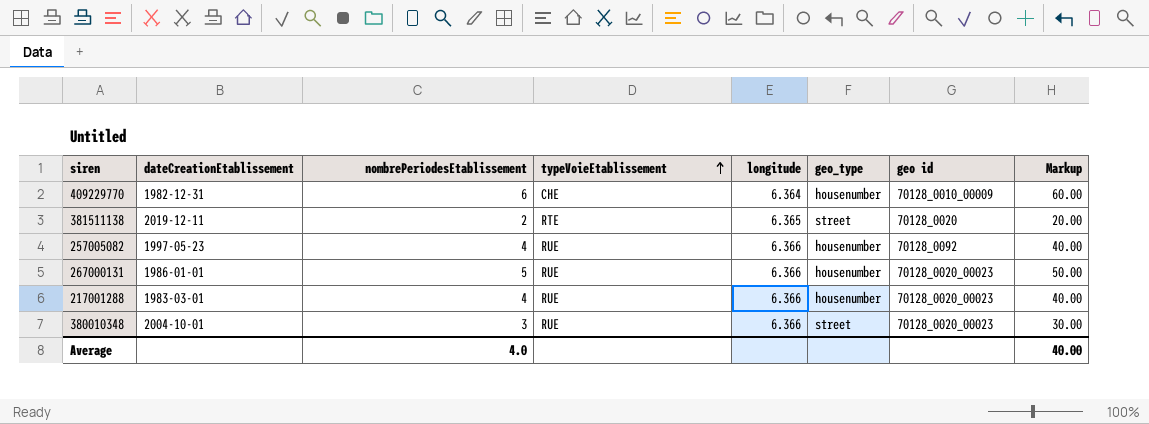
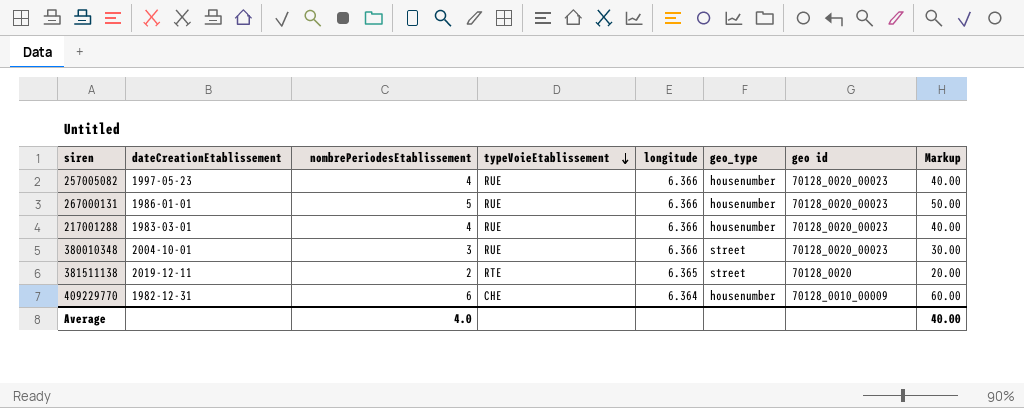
row order: typeVoieEtablissement ascending -> typeVoieEtablissement descending
257005082 | geo id: 70128_0092 -> 70128_0020_00023

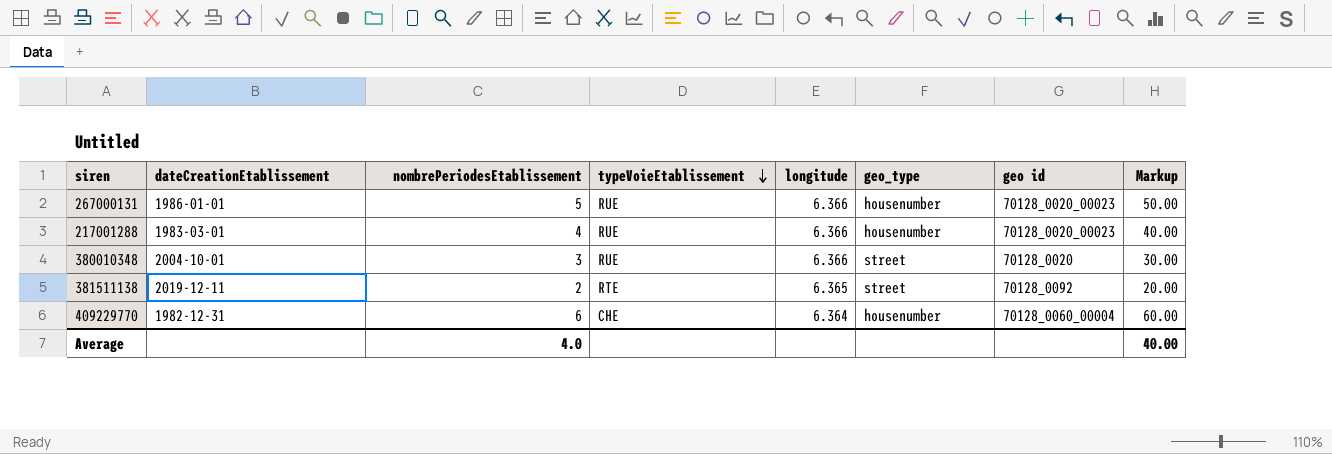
row 257005082: 1997-05-23 | 4 | RUE | 6.366 | housenumber | 70128_0020_00023 | 40.00 -> none
380010348 | geo id: 70128_0020_00023 -> 70128_0020
381511138 | geo id: 70128_0020 -> 70128_0092
409229770 | geo id: 70128_0010_00009 -> 70128_0060_00004

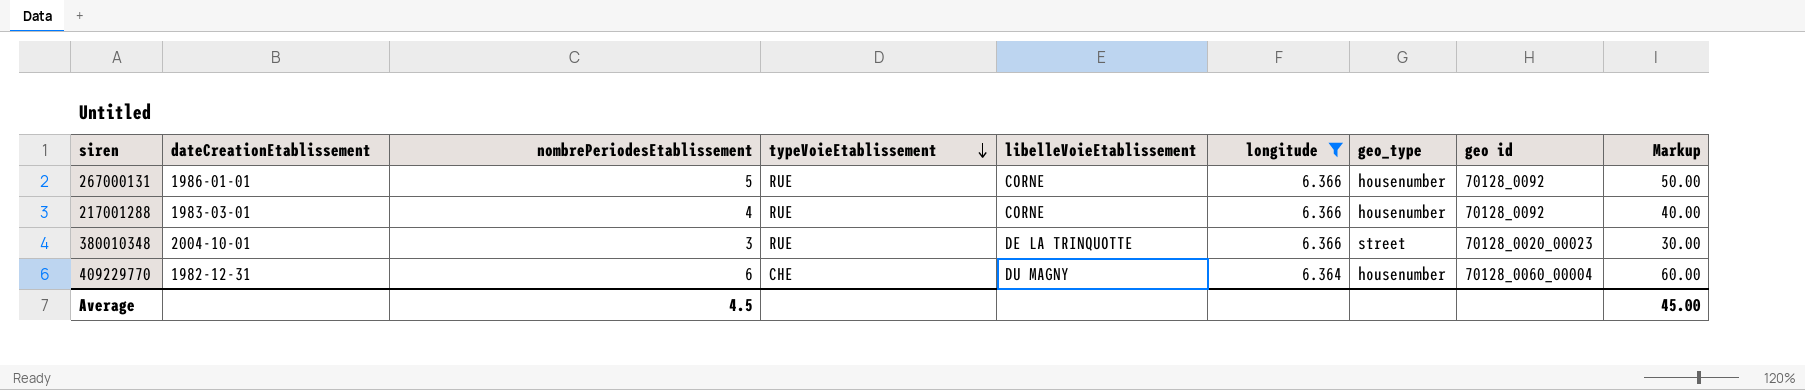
filter: none -> longitude != 6.365
column libelleVoieEtablissement | position: none -> 5
267000131 | geo id: 70128_0020_00023 -> 70128_0092
217001288 | geo id: 70128_0020_00023 -> 70128_0092
380010348 | geo id: 70128_0020 -> 70128_0020_00023
Average | nombrePeriodesEtablissement: 4.0 -> 4.5
Average | Markup: 40.00 -> 45.00

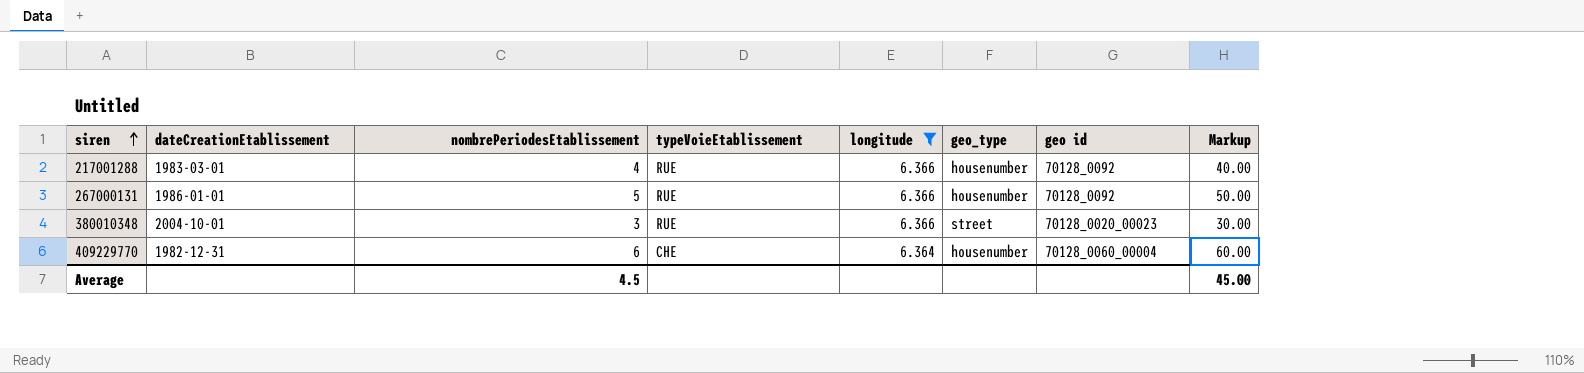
row order: typeVoieEtablissement descending -> siren ascending
column libelleVoieEtablissement | position: 5 -> none

